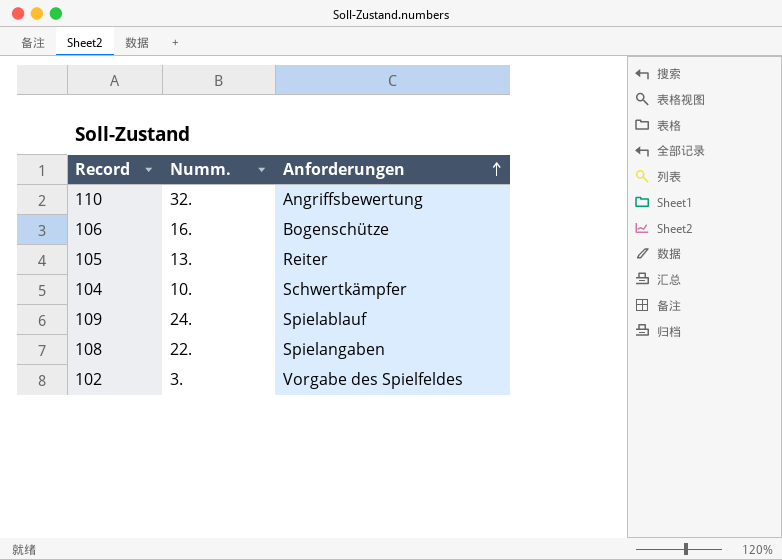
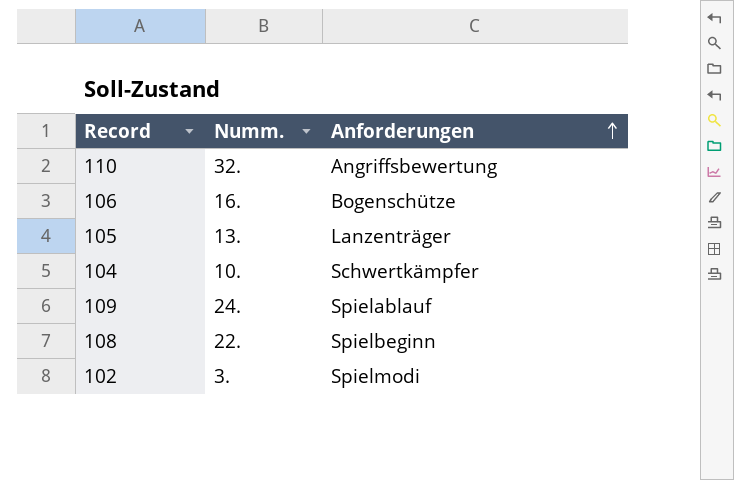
105 | Anforderungen: Reiter -> Lanzenträger
108 | Anforderungen: Spielangaben -> Spielbeginn
102 | Anforderungen: Vorgabe des Spielfeldes -> Spielmodi

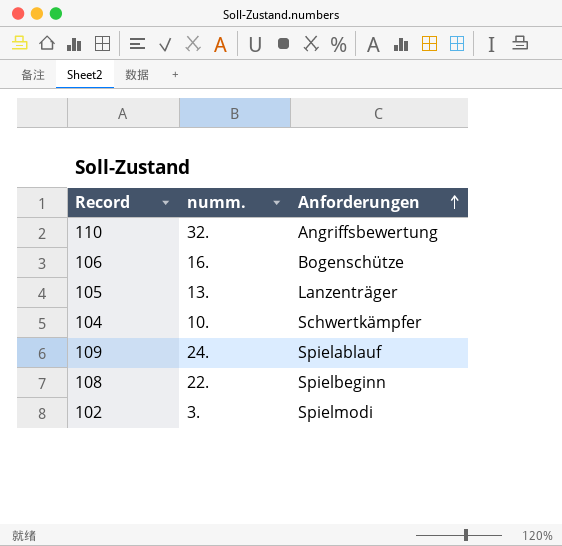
column name: Numm. -> numm.

